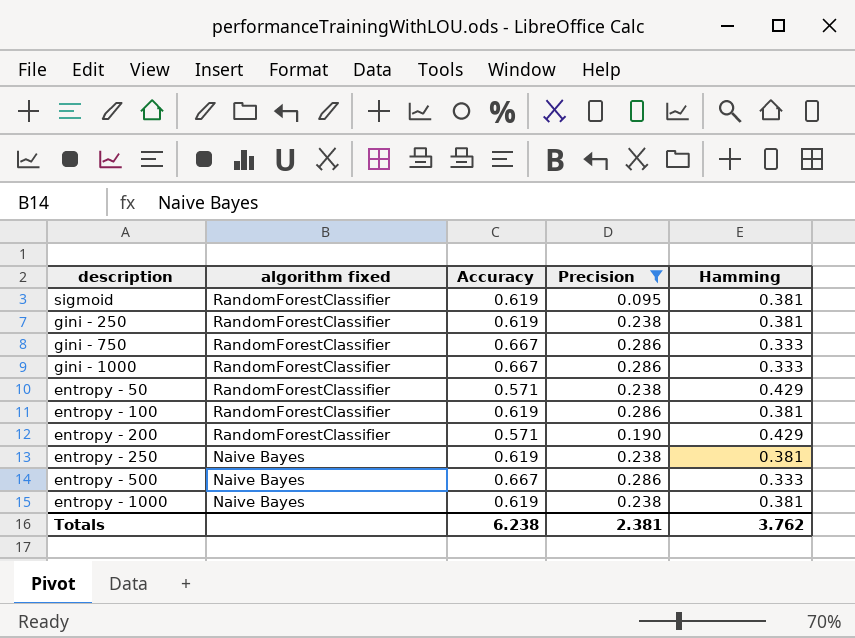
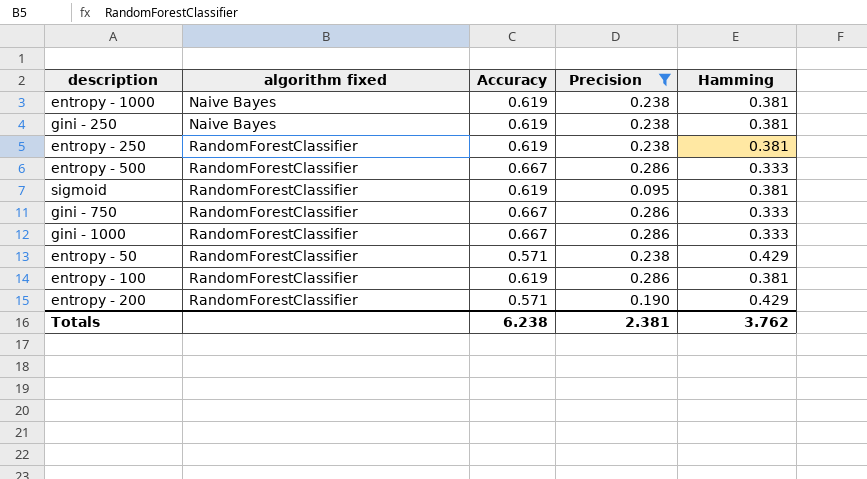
row order: algorithm fixed descending -> algorithm fixed ascending
gini - 250 | algorithm fixed: RandomForestClassifier -> Naive Bayes
entropy - 250 | algorithm fixed: Naive Bayes -> RandomForestClassifier
entropy - 500 | algorithm fixed: Naive Bayes -> RandomForestClassifier

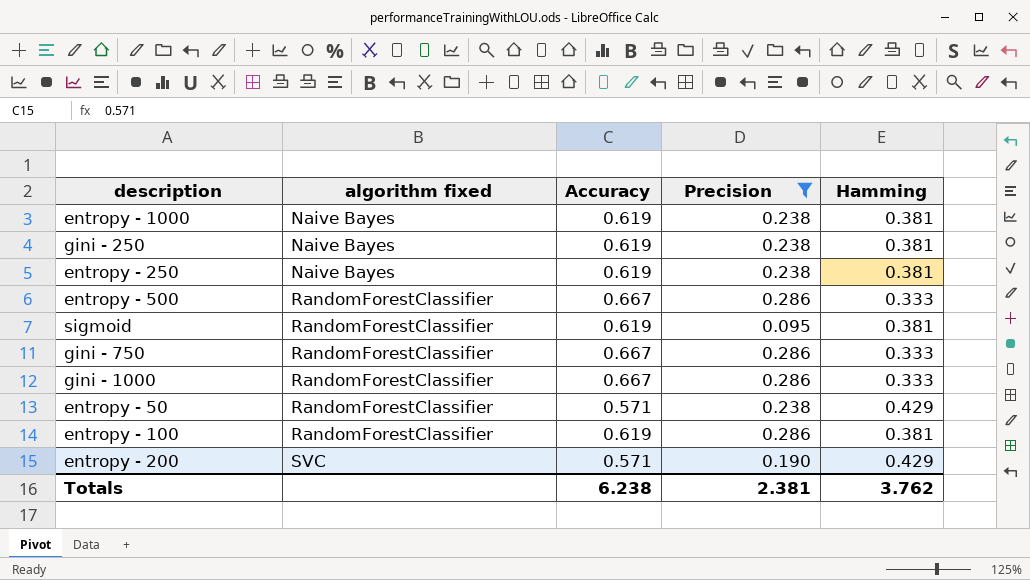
entropy - 250 | algorithm fixed: RandomForestClassifier -> Naive Bayes
entropy - 200 | algorithm fixed: RandomForestClassifier -> SVC

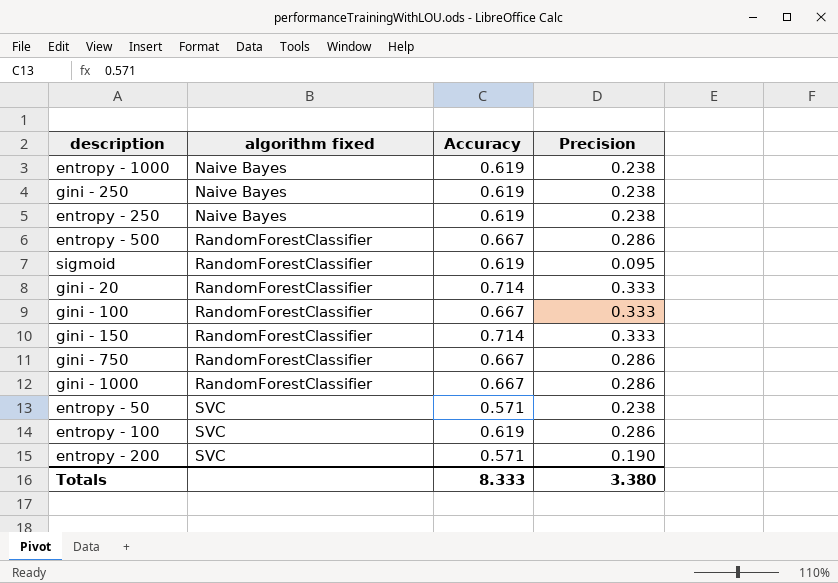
filter: Precision != 0.333 -> none
column Hamming | position: 5 -> none
entropy - 50 | algorithm fixed: RandomForestClassifier -> SVC
entropy - 100 | algorithm fixed: RandomForestClassifier -> SVC
Totals | Accuracy: 6.238 -> 8.333
Totals | Precision: 2.381 -> 3.380

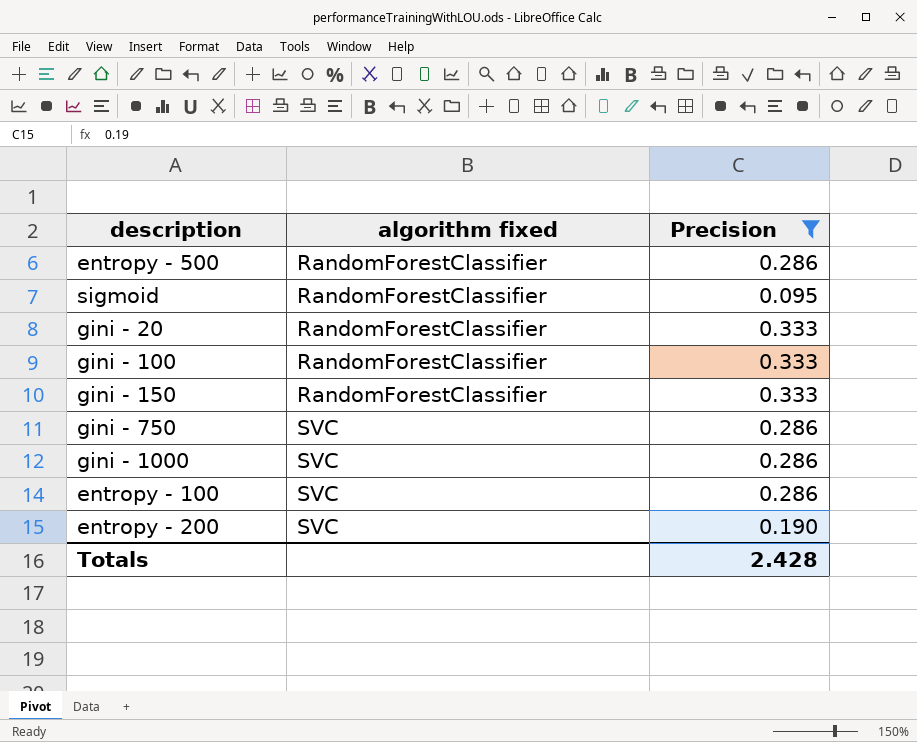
filter: none -> Precision != 0.238
column Accuracy | position: 3 -> none
gini - 750 | algorithm fixed: RandomForestClassifier -> SVC
gini - 1000 | algorithm fixed: RandomForestClassifier -> SVC
Totals | Precision: 3.380 -> 2.428

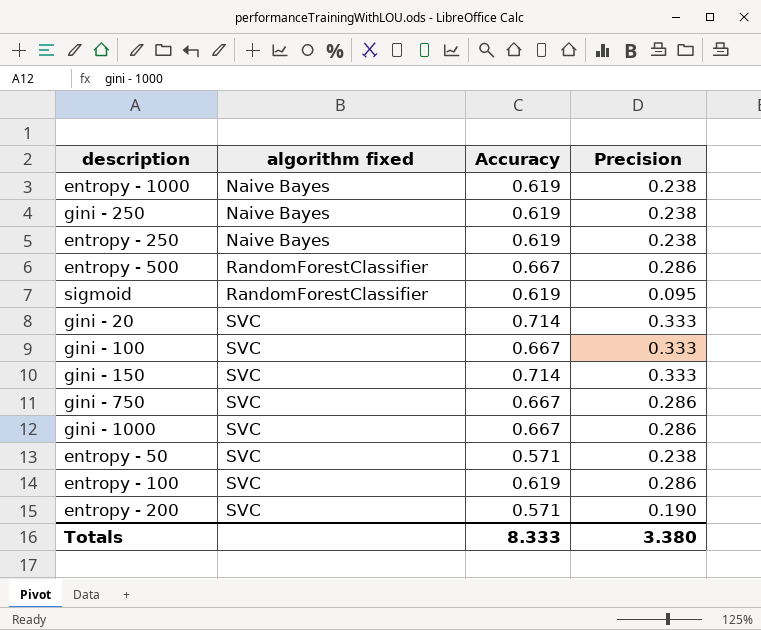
filter: Precision != 0.238 -> none
column Accuracy | position: none -> 3
gini - 20 | algorithm fixed: RandomForestClassifier -> SVC
gini - 100 | algorithm fixed: RandomForestClassifier -> SVC
gini - 150 | algorithm fixed: RandomForestClassifier -> SVC
Totals | Precision: 2.428 -> 3.380

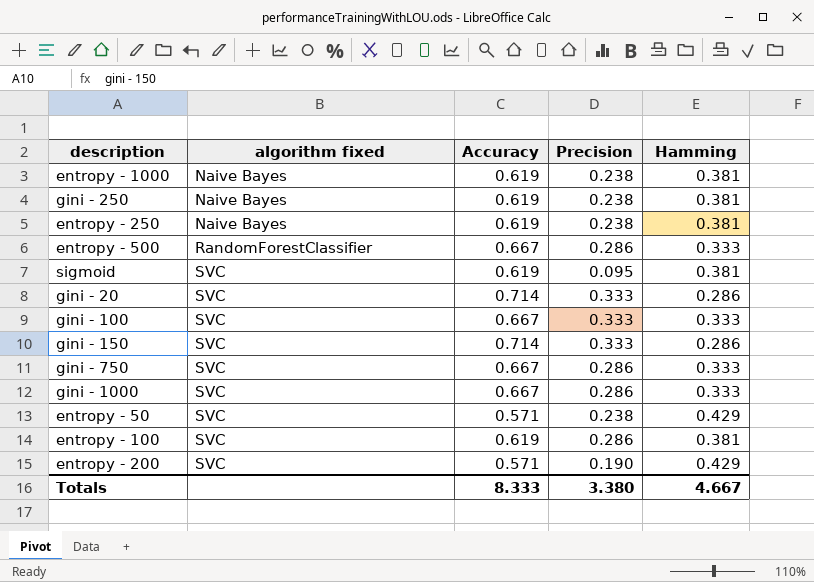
column Hamming | position: none -> 5
sigmoid | algorithm fixed: RandomForestClassifier -> SVC

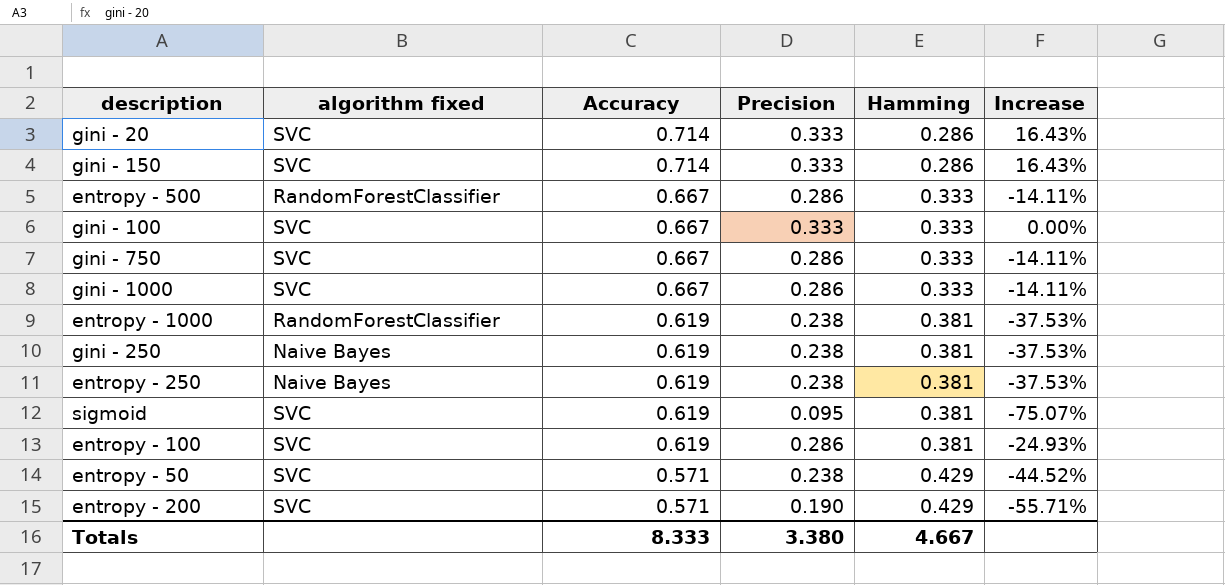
row order: algorithm fixed ascending -> Accuracy descending
column Increase | formula: none -> ([Precision] - [Hamming]) / [Hamming]
entropy - 1000 | algorithm fixed: Naive Bayes -> RandomForestClassifier

